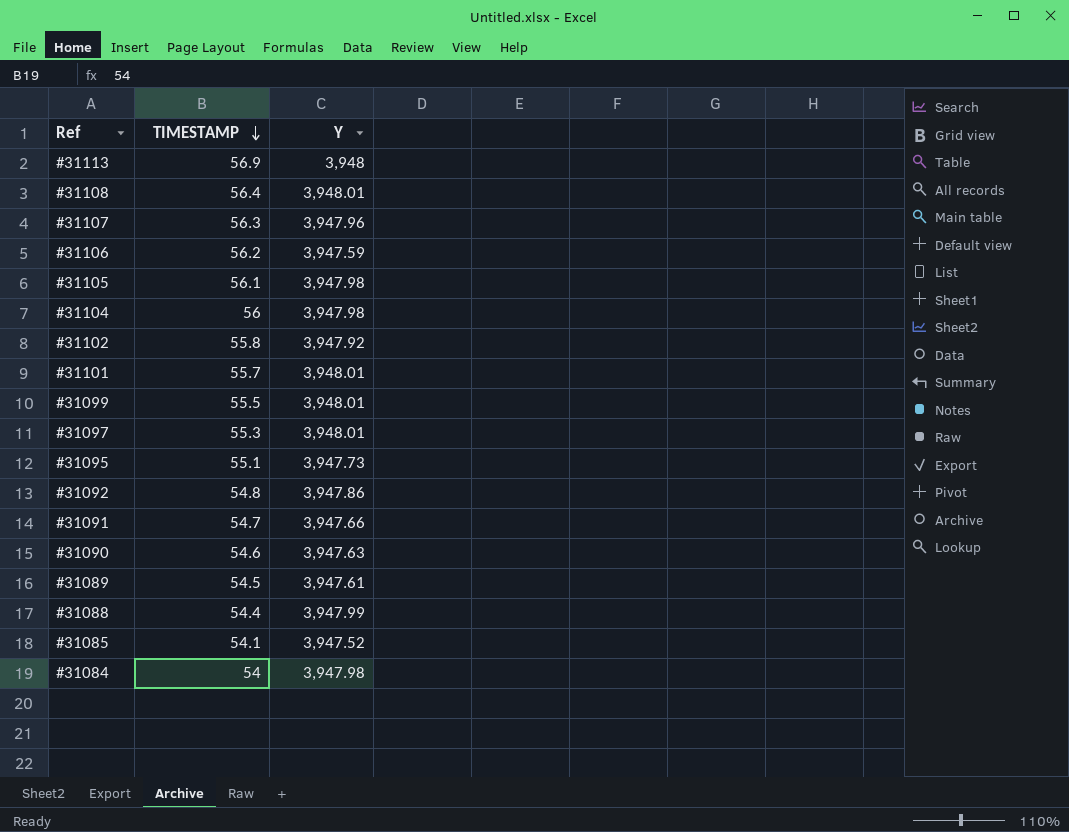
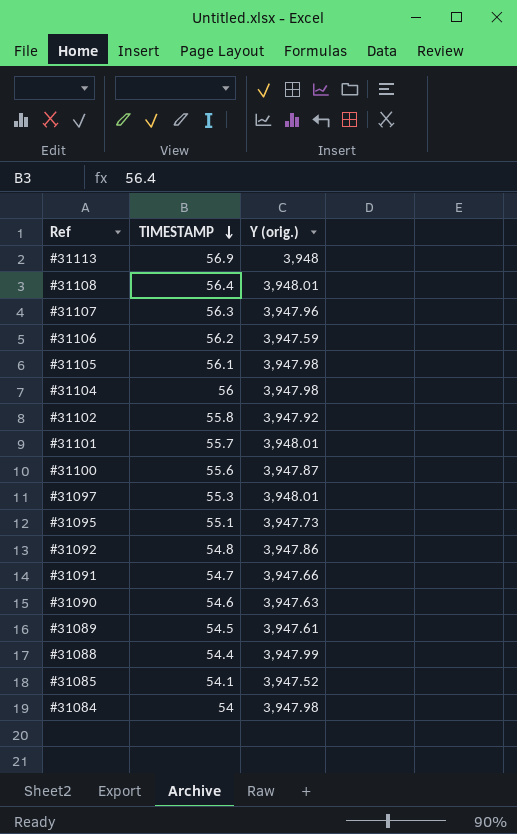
column name: Y -> Y (orig.)
row #31099: 55.5 | 3,948.01 -> none
row #31100: none -> 55.6 | 3,947.87

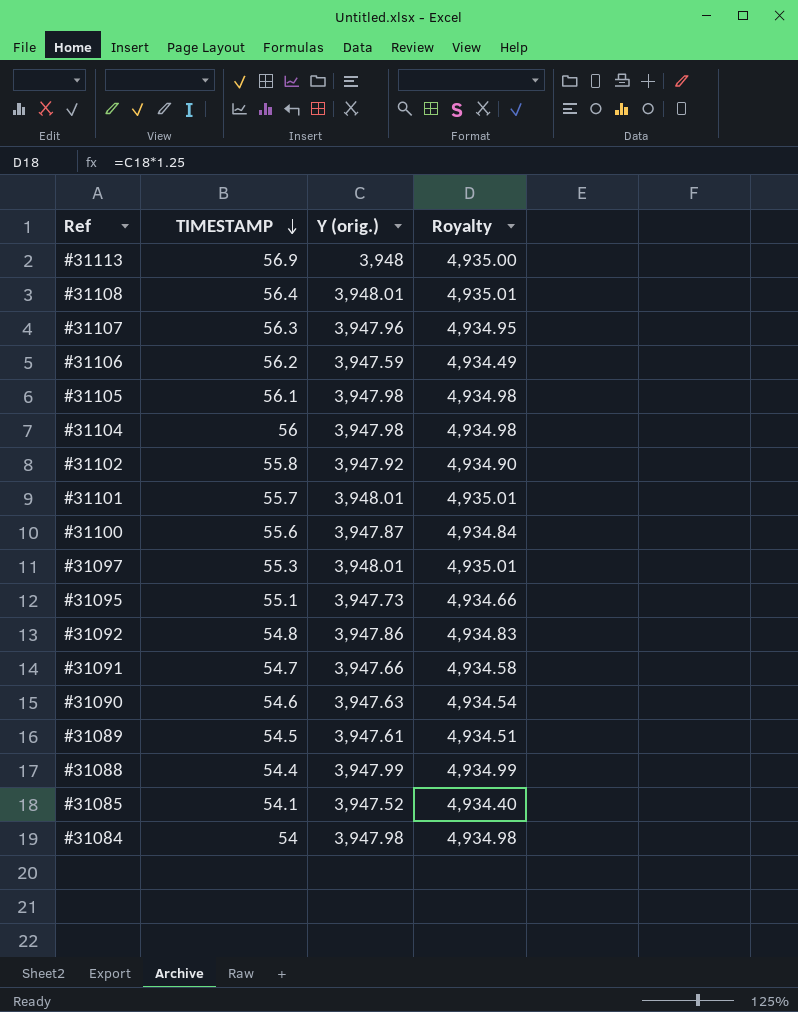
column Royalty | formula: none -> [Y (orig.)] * 1.25

